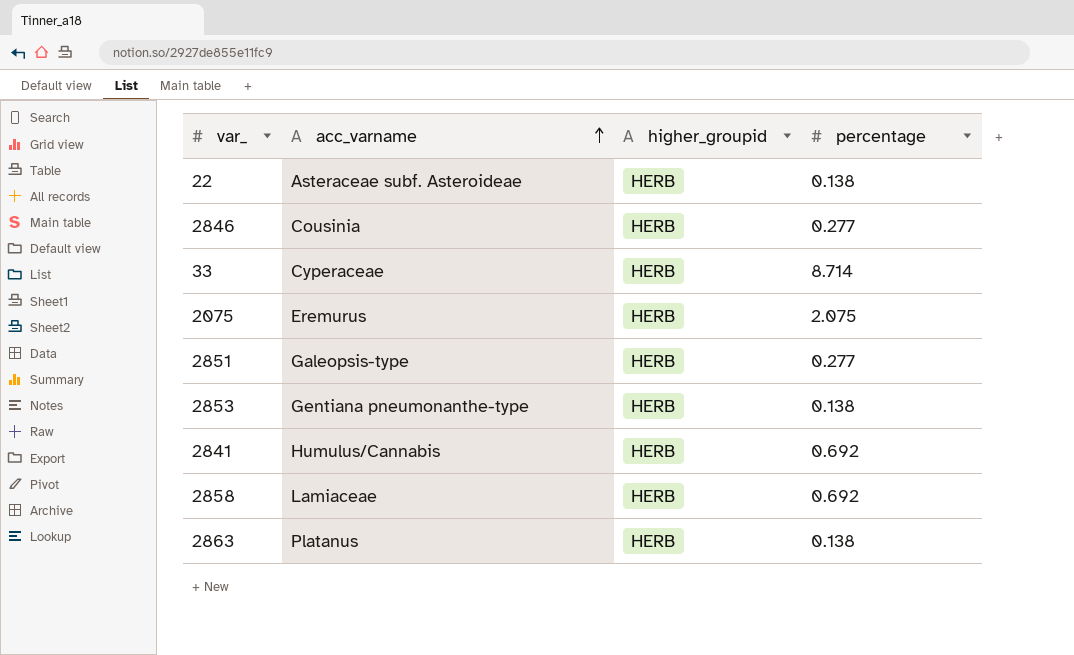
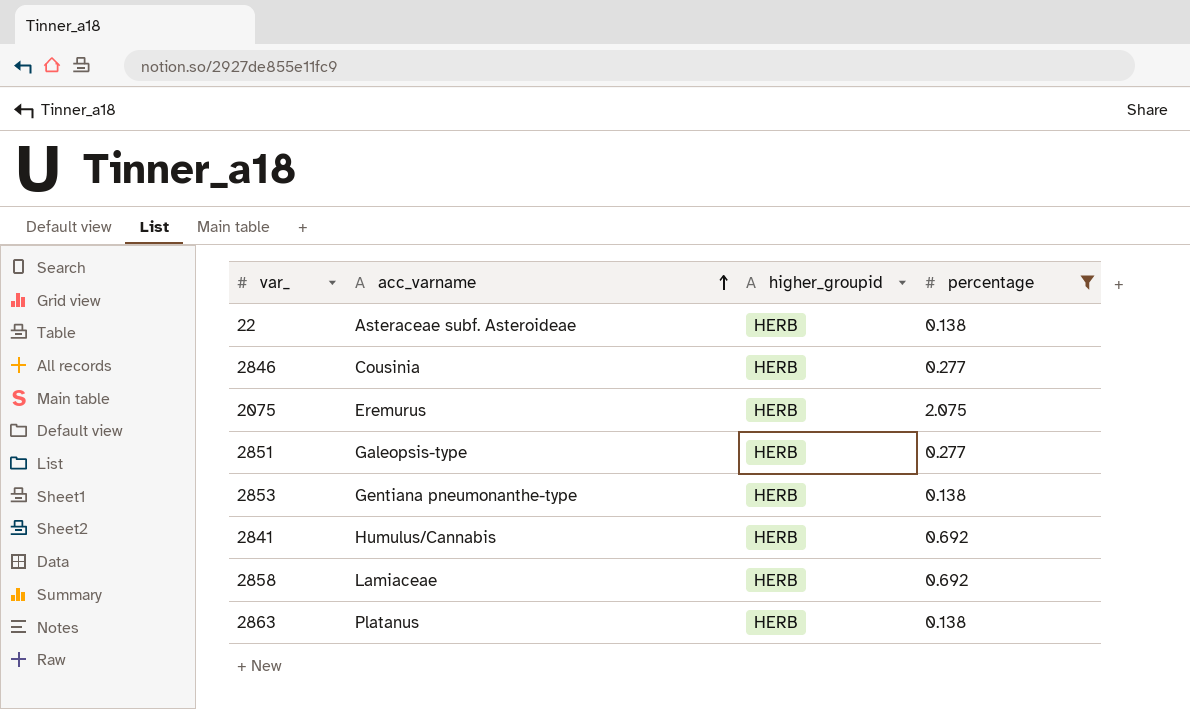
filter: none -> percentage != 8.714

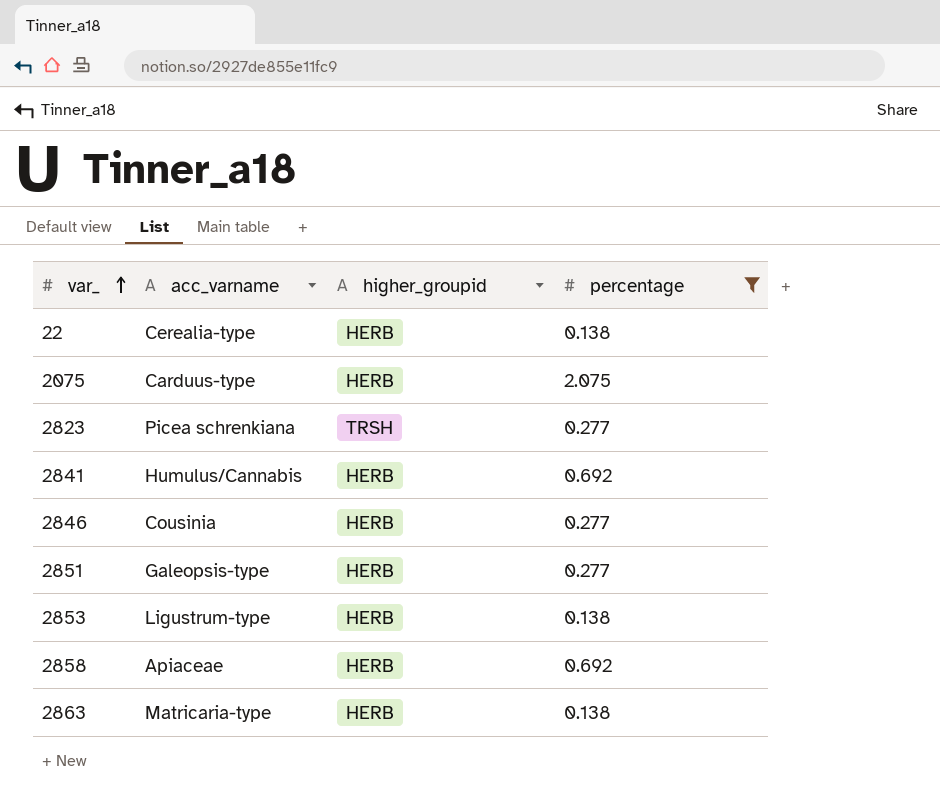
row order: acc_varname ascending -> var_ ascending
22 | acc_varname: Asteraceae subf. Asteroideae -> Cerealia-type
2075 | acc_varname: Eremurus -> Carduus-type
row 2823: none -> Picea schrenkiana | TRSH | 0.277
2853 | acc_varname: Gentiana pneumonanthe-type -> Ligustrum-type
2858 | acc_varname: Lamiaceae -> Apiaceae
2863 | acc_varname: Platanus -> Matricaria-type

